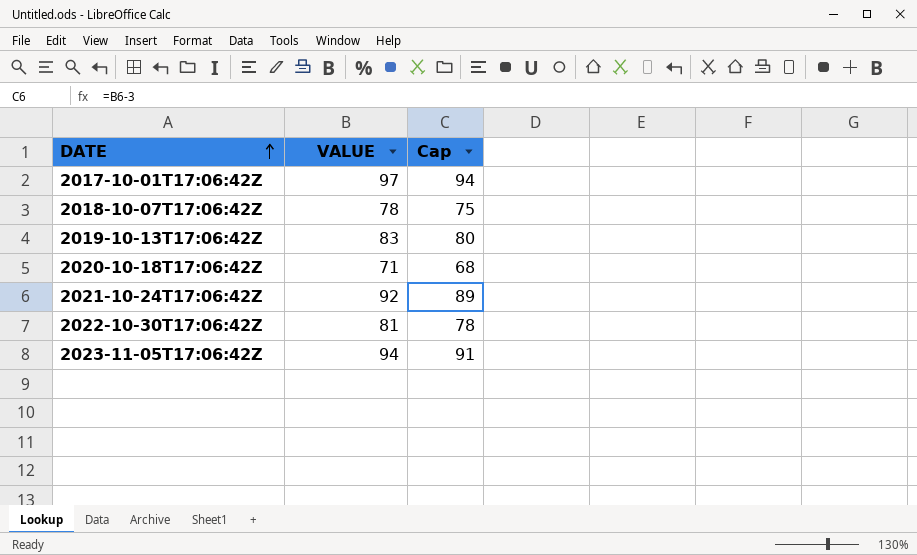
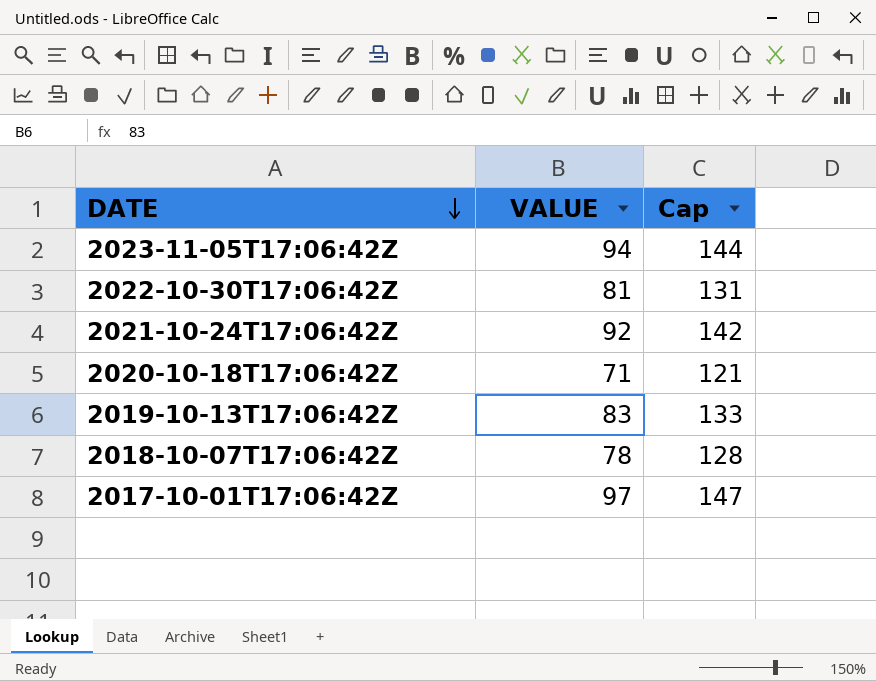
row order: DATE ascending -> DATE descending
column Cap | formula: [VALUE] - 3 -> [VALUE] + 50

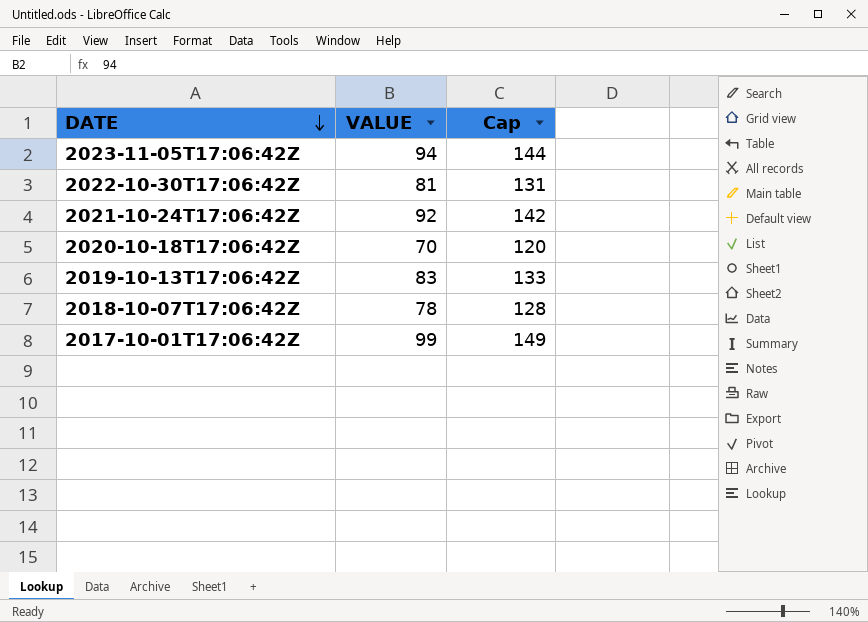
2020-10-18T17:06:42Z | VALUE: 71 -> 70
2020-10-18T17:06:42Z | Cap: 121 -> 120
2017-10-01T17:06:42Z | VALUE: 97 -> 99
2017-10-01T17:06:42Z | Cap: 147 -> 149

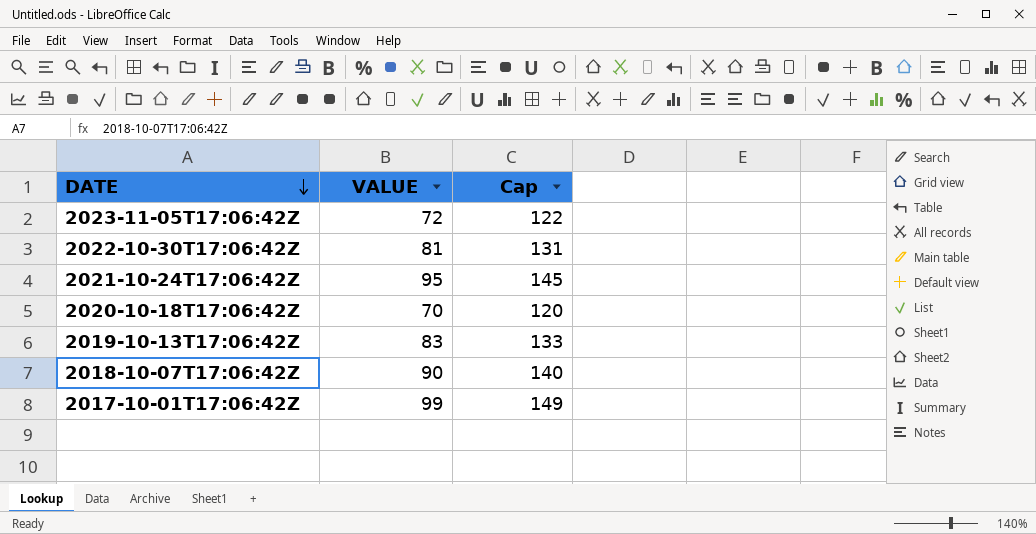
2023-11-05T17:06:42Z | VALUE: 94 -> 72
2023-11-05T17:06:42Z | Cap: 144 -> 122
2021-10-24T17:06:42Z | VALUE: 92 -> 95
2021-10-24T17:06:42Z | Cap: 142 -> 145
2018-10-07T17:06:42Z | VALUE: 78 -> 90
2018-10-07T17:06:42Z | Cap: 128 -> 140

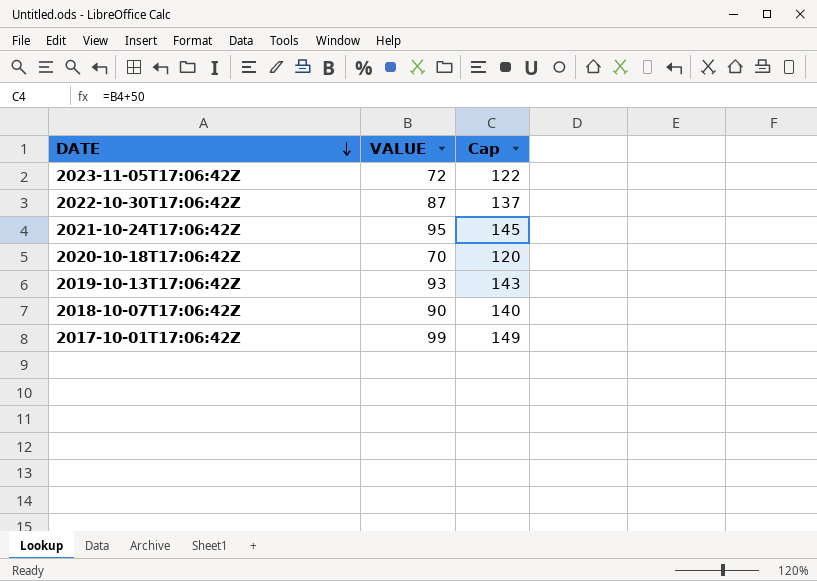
2022-10-30T17:06:42Z | VALUE: 81 -> 87
2022-10-30T17:06:42Z | Cap: 131 -> 137
2019-10-13T17:06:42Z | VALUE: 83 -> 93
2019-10-13T17:06:42Z | Cap: 133 -> 143

